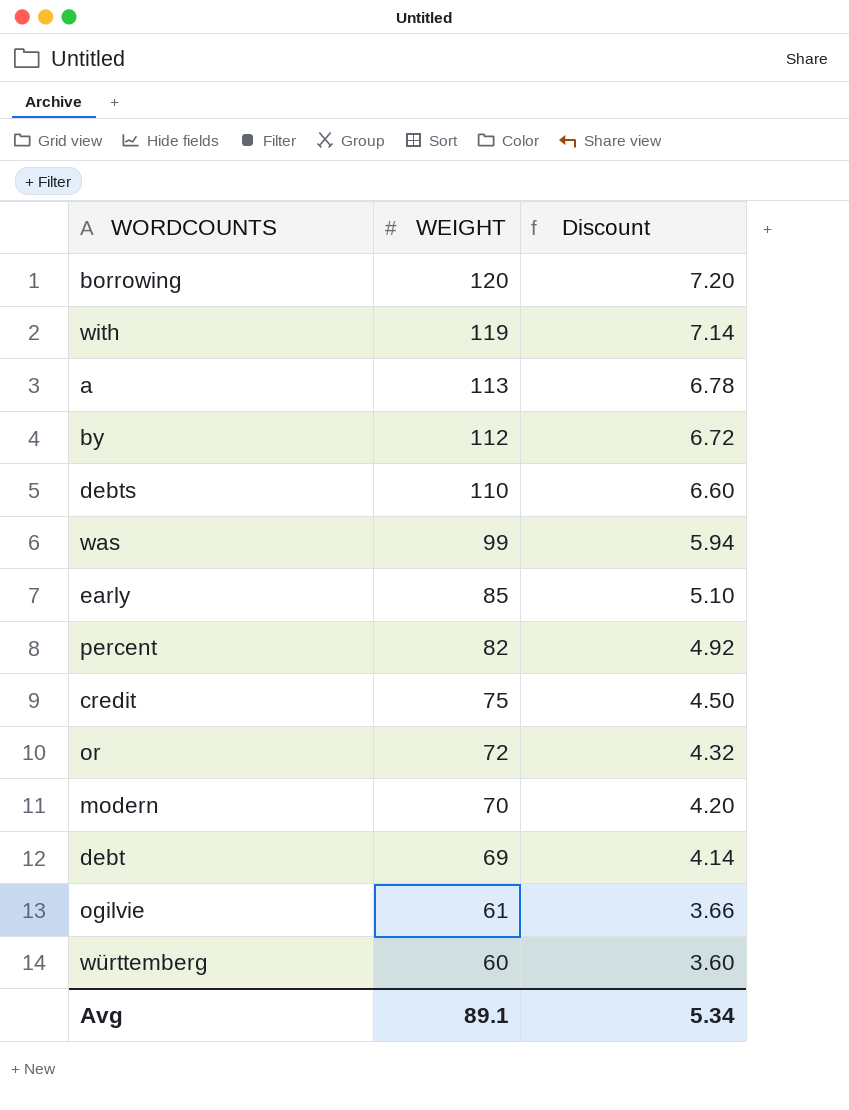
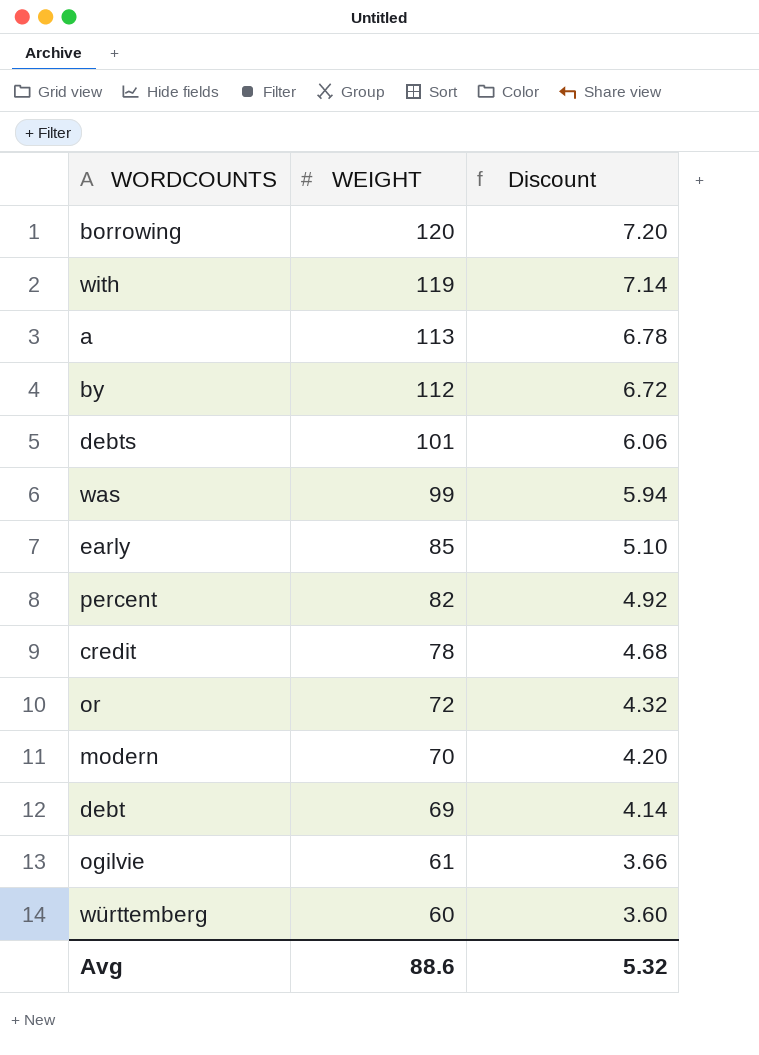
debts | WEIGHT: 110 -> 101
debts | Discount: 6.60 -> 6.06
credit | WEIGHT: 75 -> 78
credit | Discount: 4.50 -> 4.68
Avg | WEIGHT: 89.1 -> 88.6
Avg | Discount: 5.34 -> 5.32

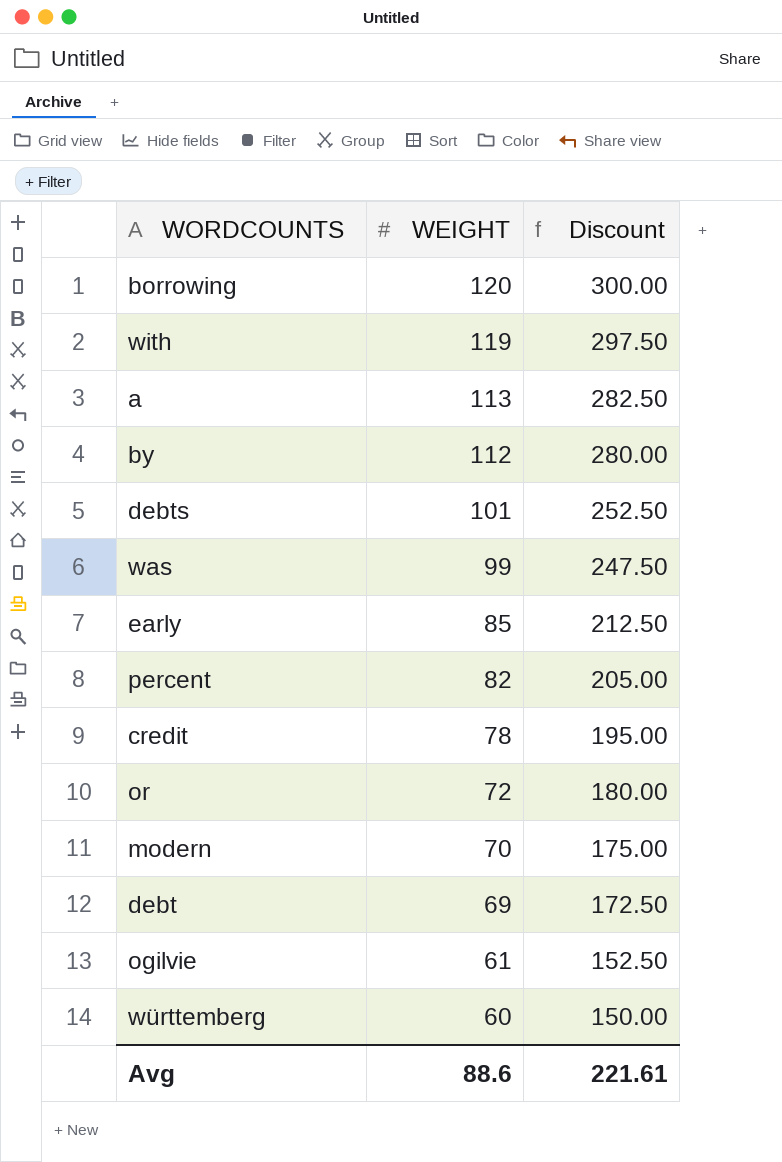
column Discount | formula: [WEIGHT] * 0.06 -> [WEIGHT] * 2.5
Avg | Discount: 5.32 -> 221.61

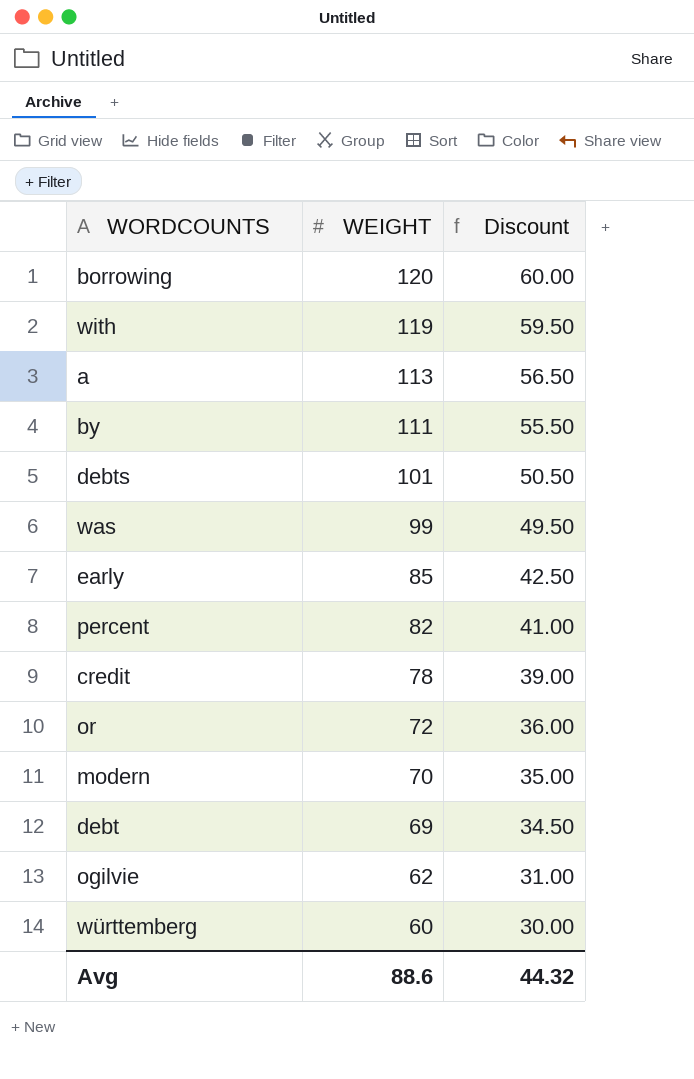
column Discount | formula: [WEIGHT] * 2.5 -> [WEIGHT] * 0.5
by | WEIGHT: 112 -> 111
ogilvie | WEIGHT: 61 -> 62
Avg | Discount: 221.61 -> 44.32

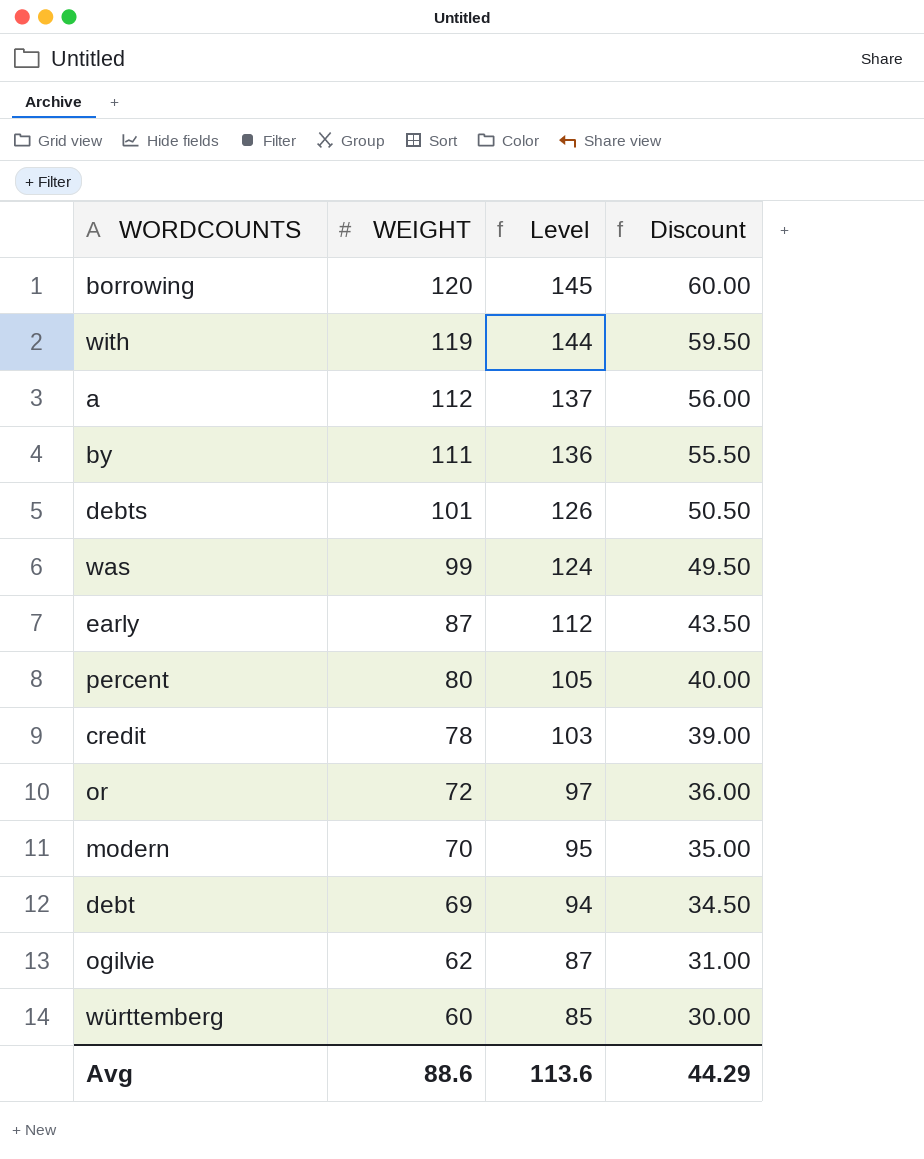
column Level | formula: none -> [WEIGHT] + 25
a | WEIGHT: 113 -> 112
a | Discount: 56.50 -> 56.00
early | WEIGHT: 85 -> 87
early | Discount: 42.50 -> 43.50
percent | WEIGHT: 82 -> 80
percent | Discount: 41.00 -> 40.00
Avg | Discount: 44.32 -> 44.29

